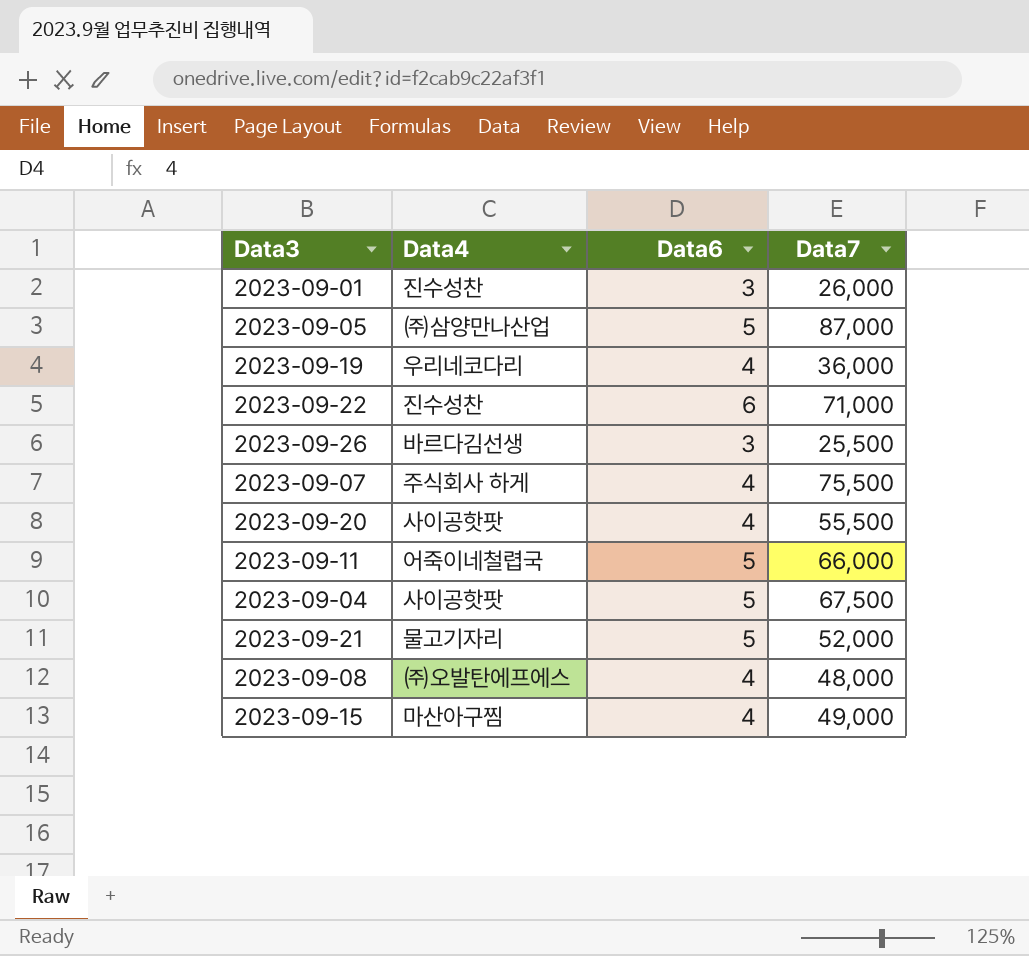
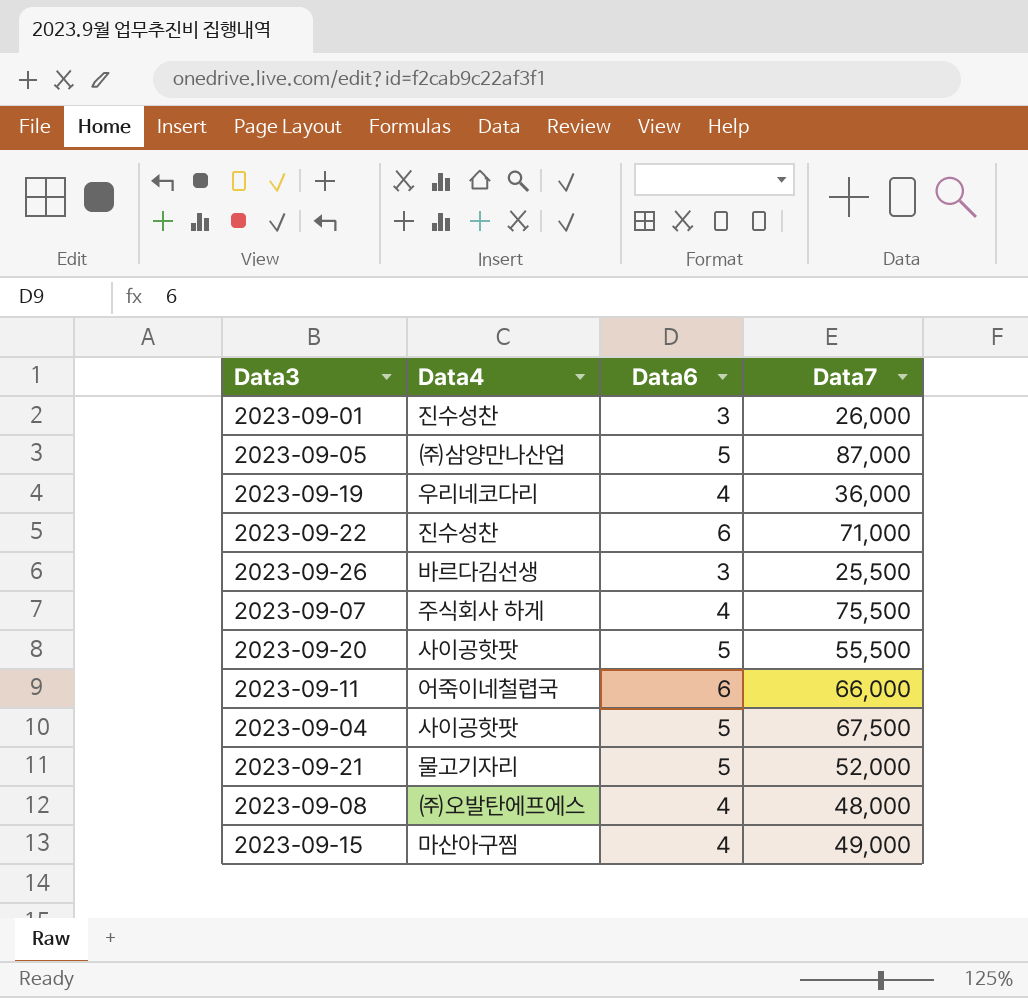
2023-09-20 | Data6: 4 -> 5
2023-09-11 | Data6: 5 -> 6

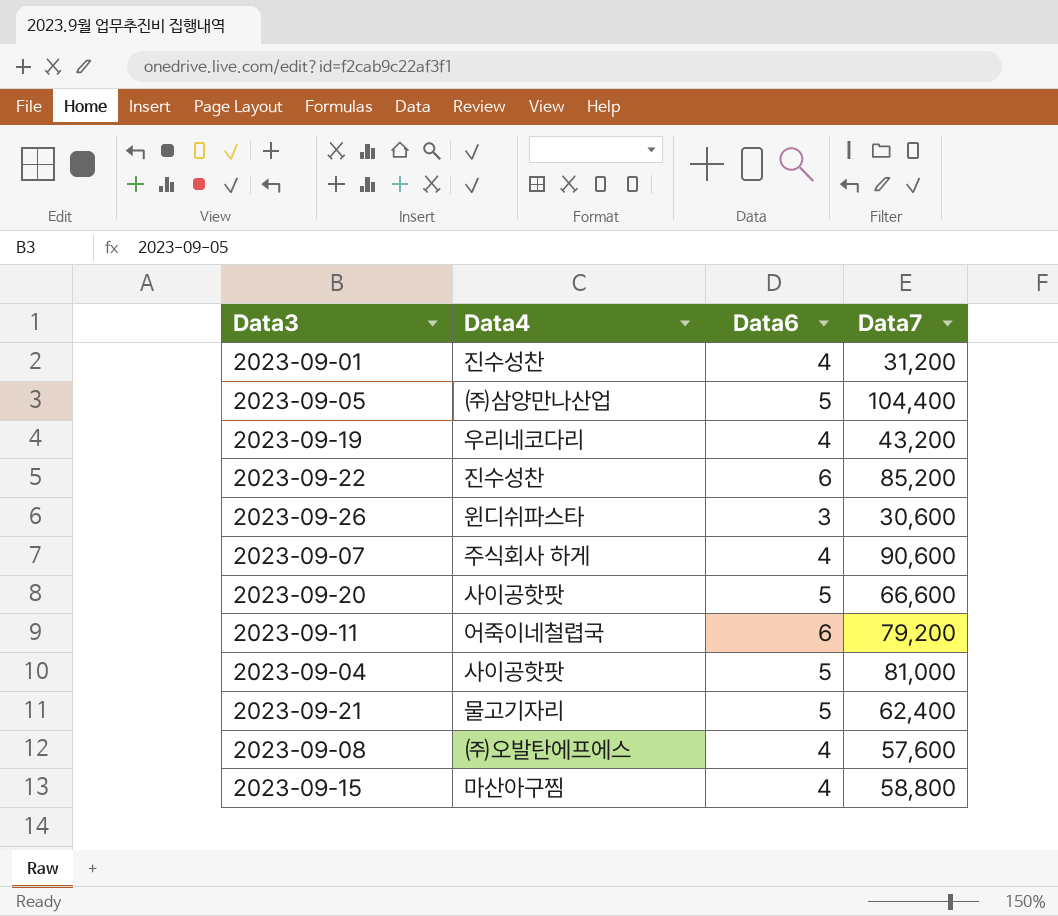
2023-09-01 | Data6: 3 -> 4
2023-09-01 | Data7: 26,000 -> 31,200
2023-09-05 | Data7: 87,000 -> 104,400
2023-09-19 | Data7: 36,000 -> 43,200
2023-09-22 | Data7: 71,000 -> 85,200
2023-09-26 | Data4: 바르다김선생 -> 윈디쉬파스타
2023-09-26 | Data7: 25,500 -> 30,600
2023-09-07 | Data7: 75,500 -> 90,600
2023-09-20 | Data7: 55,500 -> 66,600
2023-09-11 | Data7: 66,000 -> 79,200
2023-09-04 | Data7: 67,500 -> 81,000
2023-09-21 | Data7: 52,000 -> 62,400
2023-09-08 | Data7: 48,000 -> 57,600
2023-09-15 | Data7: 49,000 -> 58,800

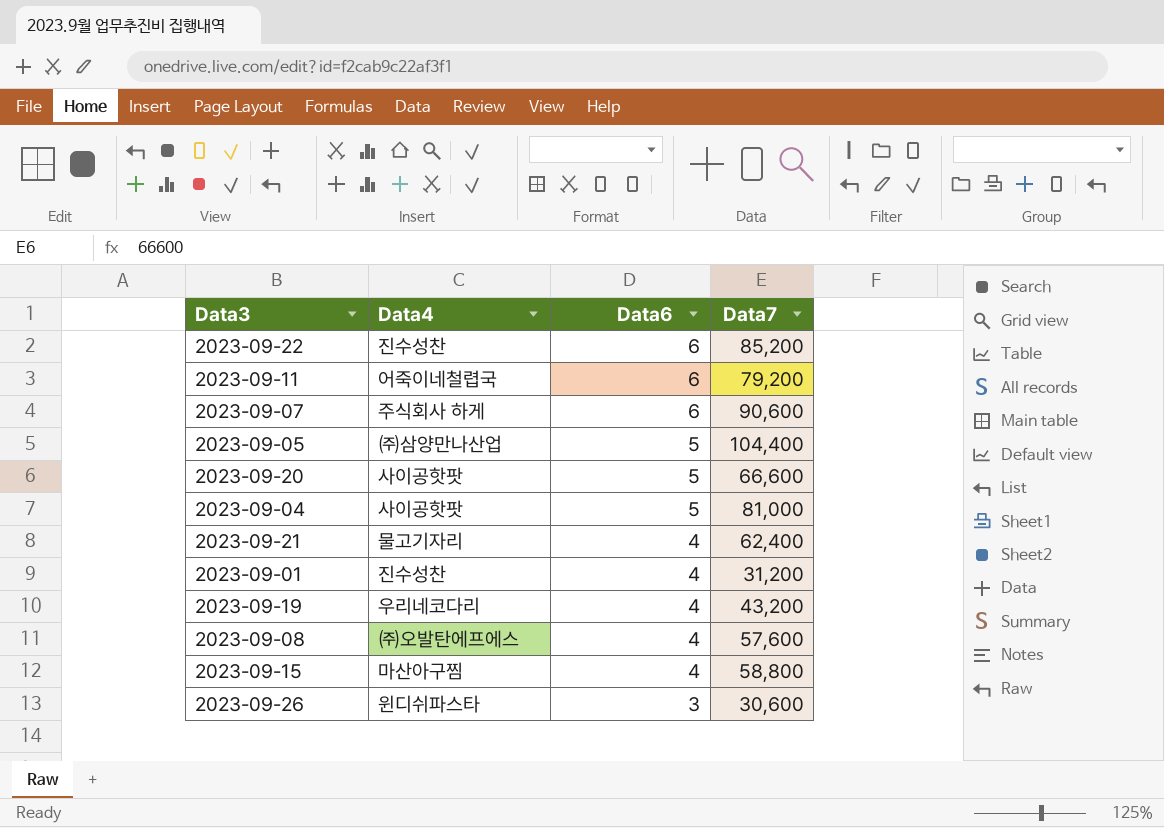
row order: none -> Data6 descending
2023-09-07 | Data6: 4 -> 6
2023-09-21 | Data6: 5 -> 4

